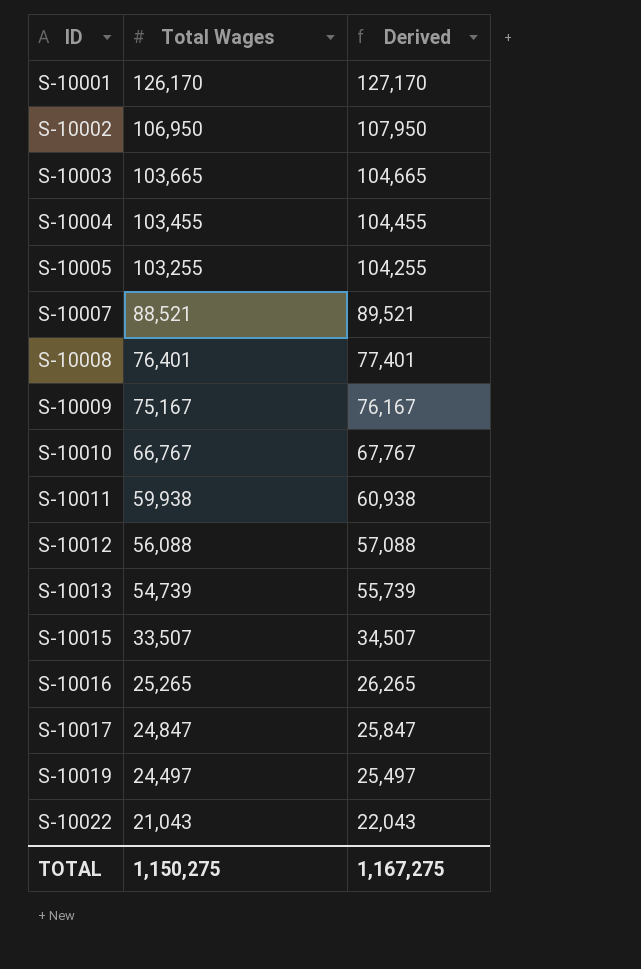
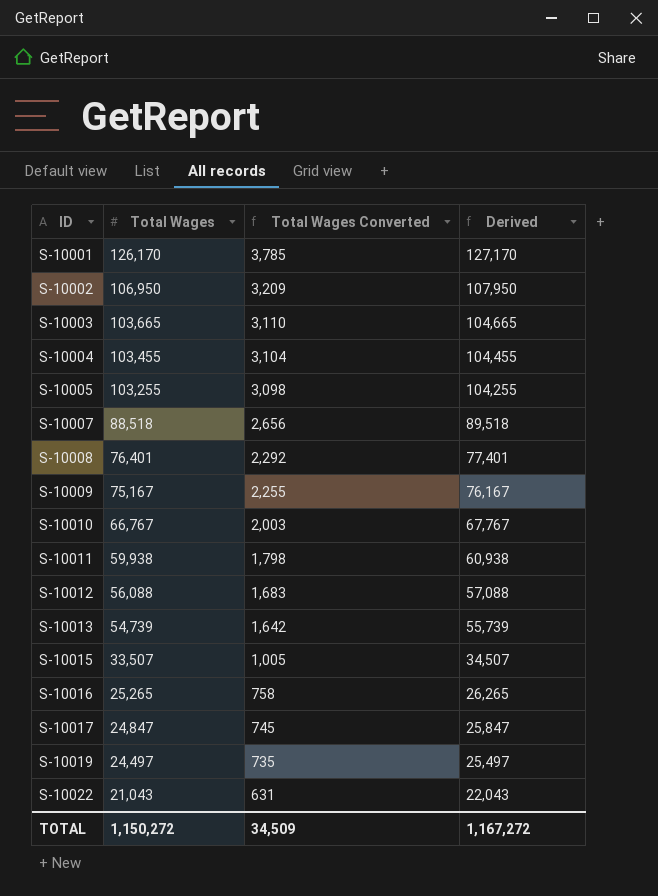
column Total Wages Converted | formula: none -> [Total Wages] * 0.03
S-10007 | Total Wages: 88,521 -> 88,518
S-10007 | Derived: 89,521 -> 89,518
TOTAL | Total Wages: 1,150,275 -> 1,150,272
TOTAL | Derived: 1,167,275 -> 1,167,272

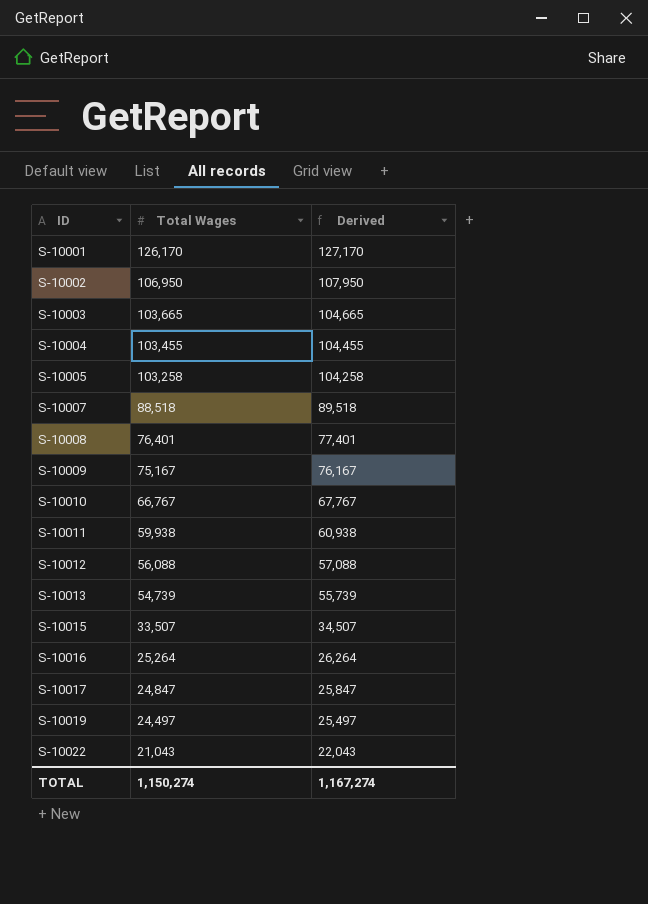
column Total Wages Converted | formula: [Total Wages] * 0.03 -> none
S-10005 | Total Wages: 103,255 -> 103,258
S-10005 | Derived: 104,255 -> 104,258
S-10016 | Total Wages: 25,265 -> 25,264
S-10016 | Derived: 26,265 -> 26,264
TOTAL | Total Wages: 1,150,272 -> 1,150,274
TOTAL | Derived: 1,167,272 -> 1,167,274

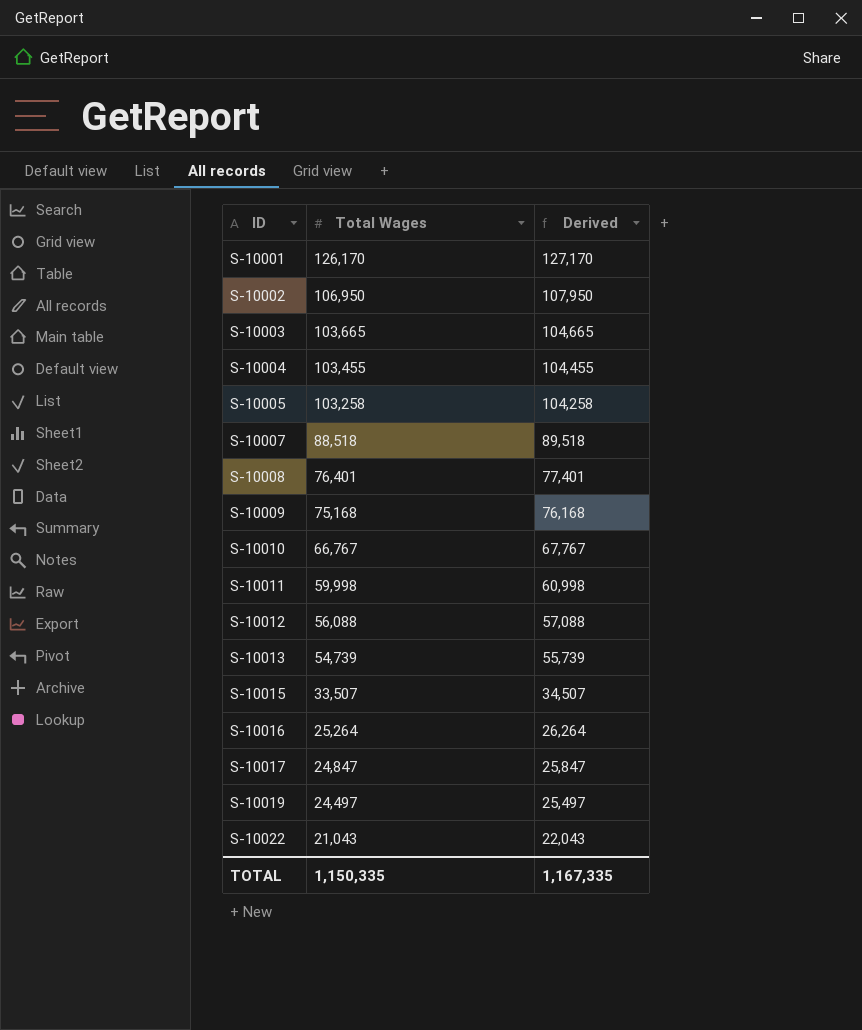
S-10009 | Total Wages: 75,167 -> 75,168
S-10009 | Derived: 76,167 -> 76,168
S-10011 | Total Wages: 59,938 -> 59,998
S-10011 | Derived: 60,938 -> 60,998
TOTAL | Total Wages: 1,150,274 -> 1,150,335
TOTAL | Derived: 1,167,274 -> 1,167,335

